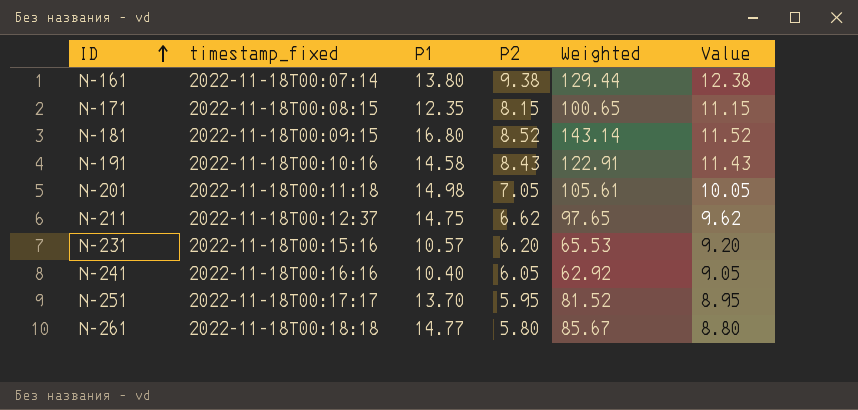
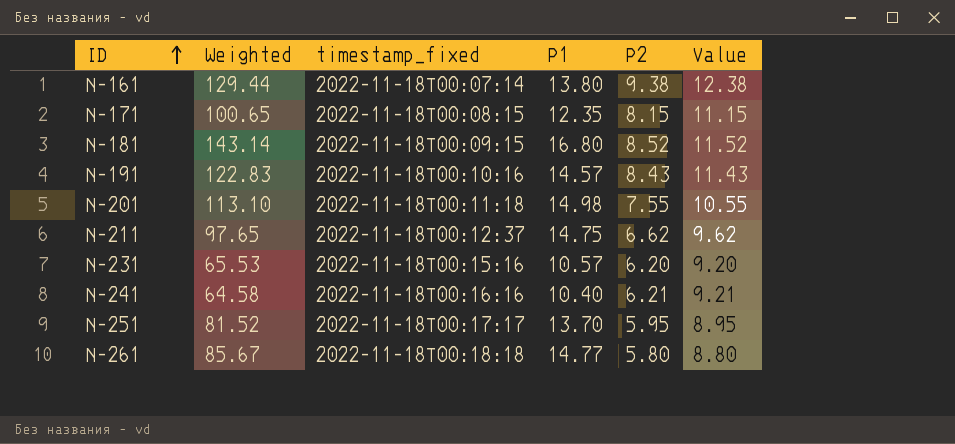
column Weighted | position: 5 -> 2
N-191 | Weighted: 122.91 -> 122.83
N-191 | P1: 14.58 -> 14.57
N-201 | Weighted: 105.61 -> 113.10
N-201 | P2: 7.05 -> 7.55
N-201 | Value: 10.05 -> 10.55
N-241 | Weighted: 62.92 -> 64.58
N-241 | P2: 6.05 -> 6.21
N-241 | Value: 9.05 -> 9.21

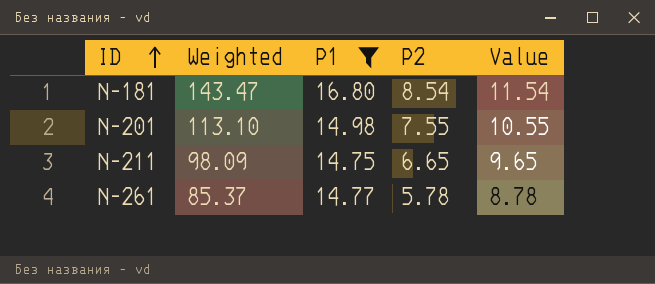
filter: none -> P1 >= 14.75
column timestamp_fixed | position: 3 -> none
N-181 | Weighted: 143.14 -> 143.47
N-181 | P2: 8.52 -> 8.54
N-181 | Value: 11.52 -> 11.54
N-211 | Weighted: 97.65 -> 98.09
N-211 | P2: 6.62 -> 6.65
N-211 | Value: 9.62 -> 9.65
N-261 | Weighted: 85.67 -> 85.37
N-261 | P2: 5.80 -> 5.78
N-261 | Value: 8.80 -> 8.78

